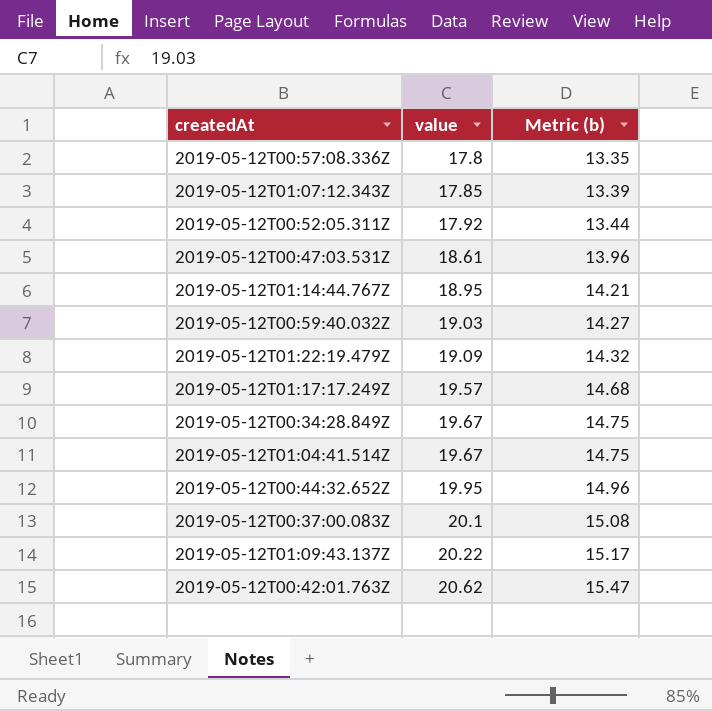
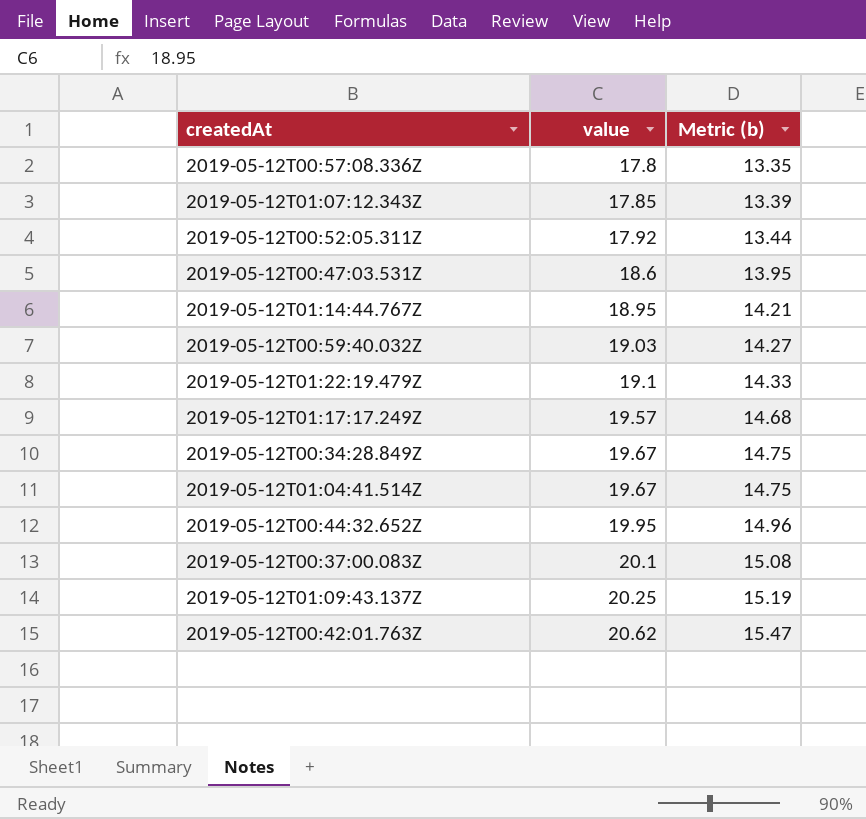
2019-05-12T00:47:03.531Z | value: 18.61 -> 18.6
2019-05-12T00:47:03.531Z | Metric (b): 13.96 -> 13.95
2019-05-12T01:22:19.479Z | value: 19.09 -> 19.1
2019-05-12T01:22:19.479Z | Metric (b): 14.32 -> 14.33
2019-05-12T01:09:43.137Z | value: 20.22 -> 20.25
2019-05-12T01:09:43.137Z | Metric (b): 15.17 -> 15.19

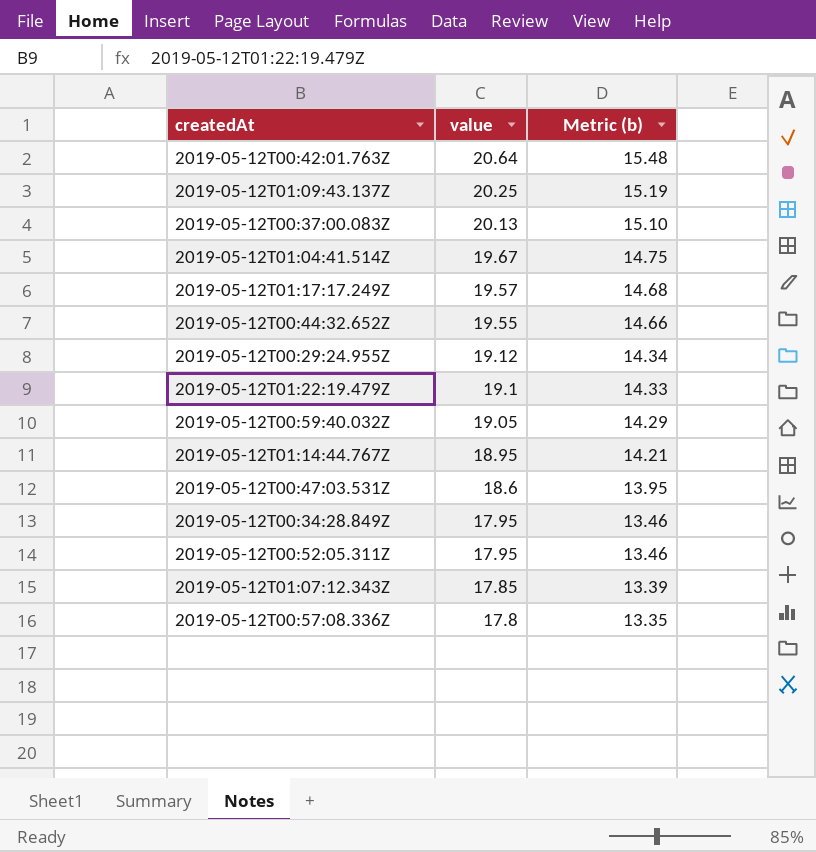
row order: value ascending -> value descending
2019-05-12T00:42:01.763Z | value: 20.62 -> 20.64
2019-05-12T00:42:01.763Z | Metric (b): 15.47 -> 15.48
2019-05-12T00:37:00.083Z | value: 20.1 -> 20.13
2019-05-12T00:37:00.083Z | Metric (b): 15.08 -> 15.10
2019-05-12T00:44:32.652Z | value: 19.95 -> 19.55
2019-05-12T00:44:32.652Z | Metric (b): 14.96 -> 14.66
row 2019-05-12T00:29:24.955Z: none -> 19.12 | 14.34
2019-05-12T00:59:40.032Z | value: 19.03 -> 19.05
2019-05-12T00:59:40.032Z | Metric (b): 14.27 -> 14.29
2019-05-12T00:34:28.849Z | value: 19.67 -> 17.95
2019-05-12T00:34:28.849Z | Metric (b): 14.75 -> 13.46
2019-05-12T00:52:05.311Z | value: 17.92 -> 17.95
2019-05-12T00:52:05.311Z | Metric (b): 13.44 -> 13.46

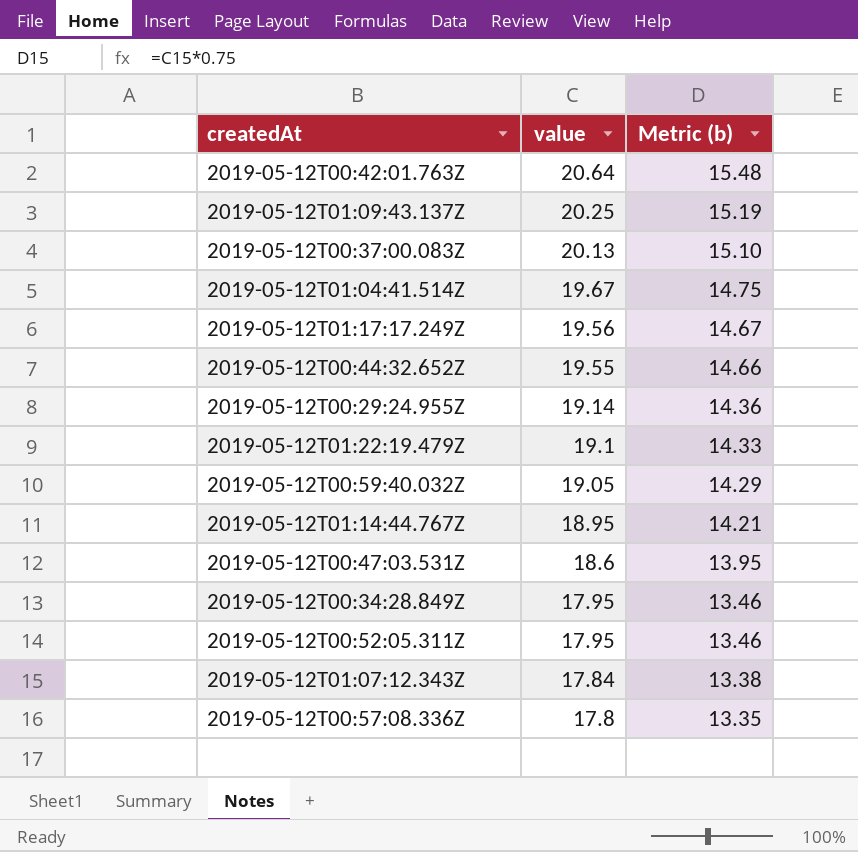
2019-05-12T01:17:17.249Z | value: 19.57 -> 19.56
2019-05-12T01:17:17.249Z | Metric (b): 14.68 -> 14.67
2019-05-12T00:29:24.955Z | value: 19.12 -> 19.14
2019-05-12T00:29:24.955Z | Metric (b): 14.34 -> 14.36
2019-05-12T01:07:12.343Z | value: 17.85 -> 17.84
2019-05-12T01:07:12.343Z | Metric (b): 13.39 -> 13.38

